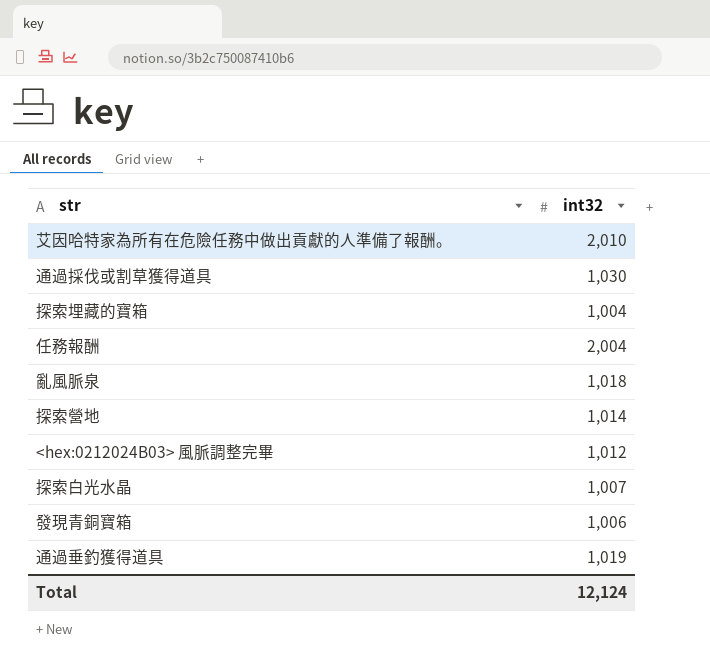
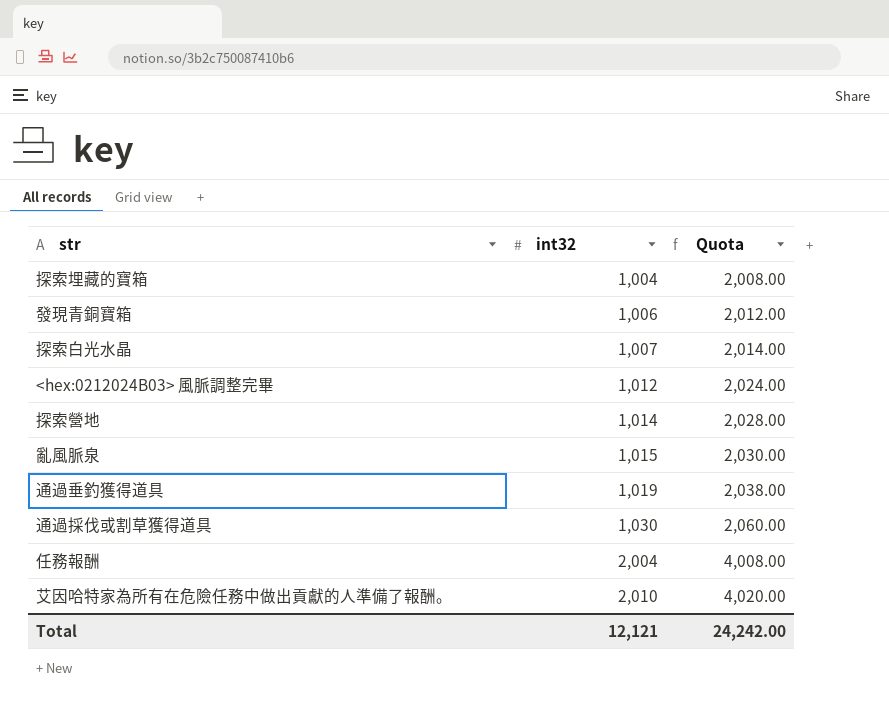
row order: none -> int32 ascending
column Quota | formula: none -> [int32] * 2
亂風脈泉 | int32: 1,018 -> 1,015
Total | int32: 12,124 -> 12,121

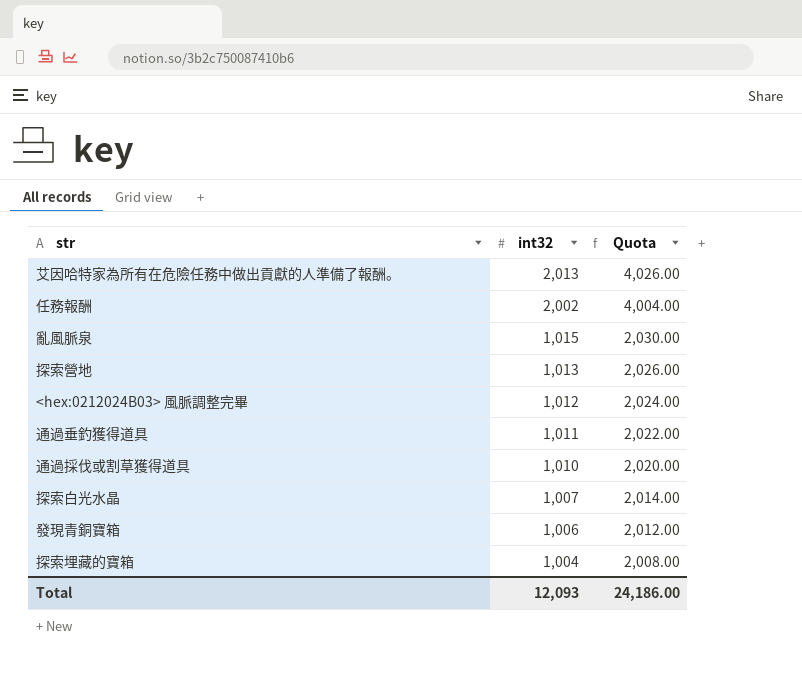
row order: int32 ascending -> int32 descending
艾因哈特家為所有在危險任務中做出貢獻的人準備了報酬。 | int32: 2,010 -> 2,013
艾因哈特家為所有在危險任務中做出貢獻的人準備了報酬。 | Quota: 4,020.00 -> 4,026.00
任務報酬 | int32: 2,004 -> 2,002
任務報酬 | Quota: 4,008.00 -> 4,004.00
探索營地 | int32: 1,014 -> 1,013
探索營地 | Quota: 2,028.00 -> 2,026.00
通過垂釣獲得道具 | int32: 1,019 -> 1,011
通過垂釣獲得道具 | Quota: 2,038.00 -> 2,022.00
通過採伐或割草獲得道具 | int32: 1,030 -> 1,010
通過採伐或割草獲得道具 | Quota: 2,060.00 -> 2,020.00
Total | int32: 12,121 -> 12,093
Total | Quota: 24,242.00 -> 24,186.00

